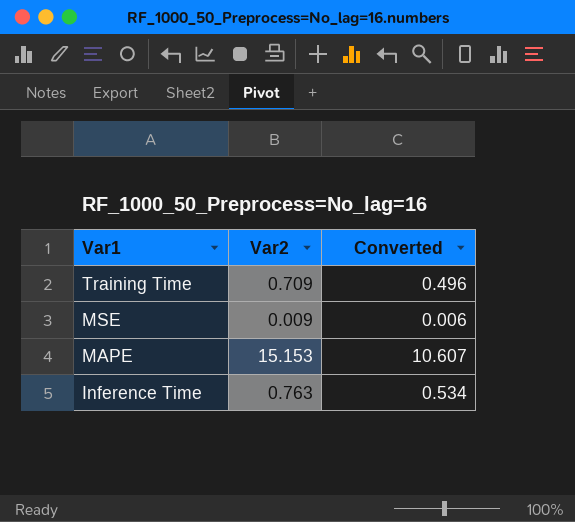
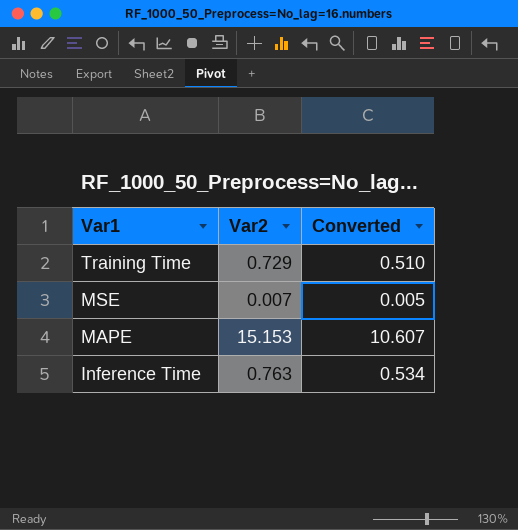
Training Time | Var2: 0.709 -> 0.729
Training Time | Converted: 0.496 -> 0.510
MSE | Var2: 0.009 -> 0.007
MSE | Converted: 0.006 -> 0.005

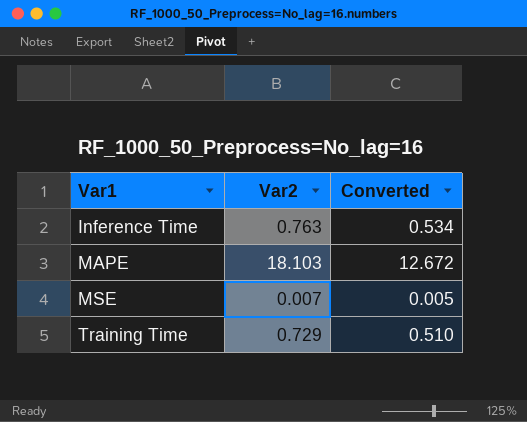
row order: Var1 descending -> Var1 ascending
MAPE | Var2: 15.153 -> 18.103
MAPE | Converted: 10.607 -> 12.672

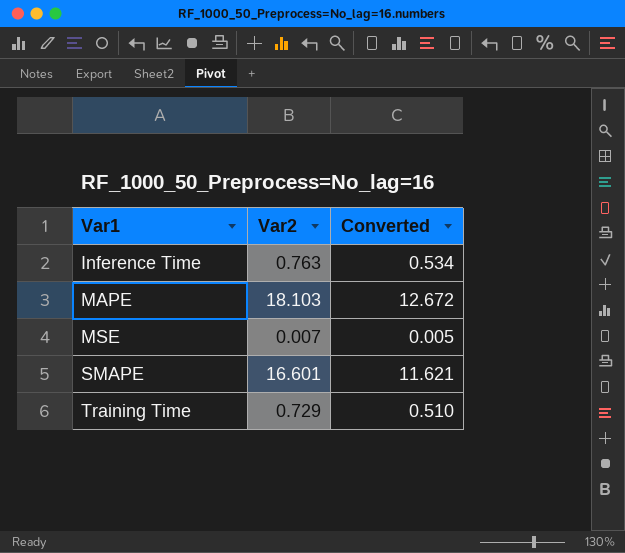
row SMAPE: none -> 16.601 | 11.621

